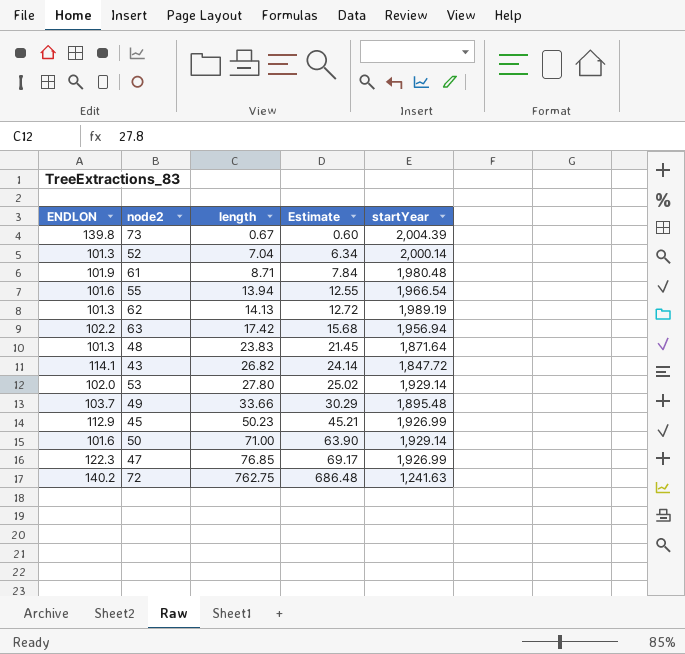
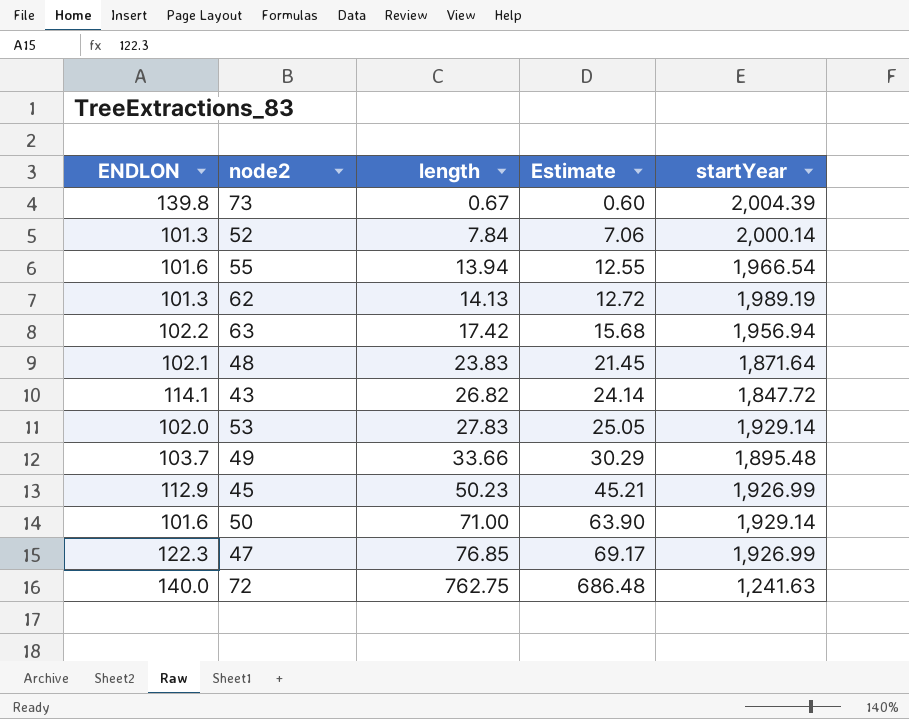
row 61: 101.9 | 8.71 | 7.84 | 1,980.48 -> none
52 | length: 7.04 -> 7.84
52 | Estimate: 6.34 -> 7.06
48 | ENDLON: 101.3 -> 102.1
53 | length: 27.80 -> 27.83
53 | Estimate: 25.02 -> 25.05
72 | ENDLON: 140.2 -> 140.0

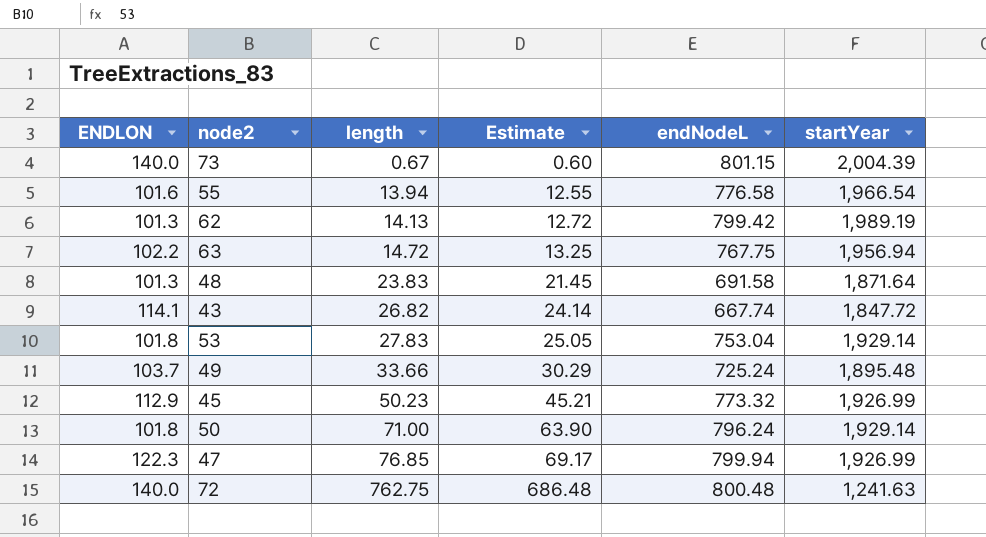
column endNodeL | position: none -> 5
row 52: 101.3 | 7.84 | 7.06 | 2,000.14 -> none
73 | ENDLON: 139.8 -> 140.0
63 | length: 17.42 -> 14.72
63 | Estimate: 15.68 -> 13.25
48 | ENDLON: 102.1 -> 101.3
53 | ENDLON: 102.0 -> 101.8
50 | ENDLON: 101.6 -> 101.8

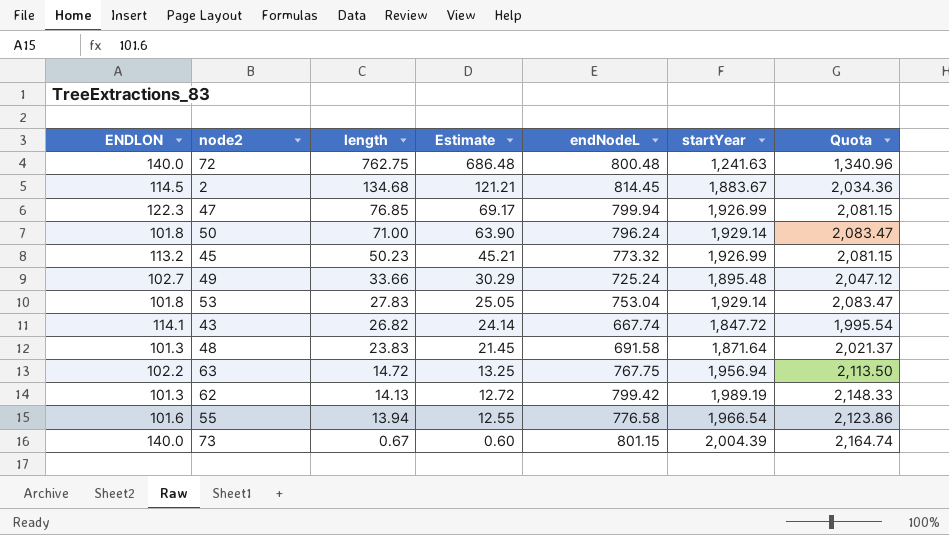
row order: length ascending -> length descending
column Quota | formula: none -> [startYear] * 1.08
row 2: none -> 114.5 | 134.68 | 121.21 | 814.45 | 1,883.67 | 2,034.36
45 | ENDLON: 112.9 -> 113.2
49 | ENDLON: 103.7 -> 102.7

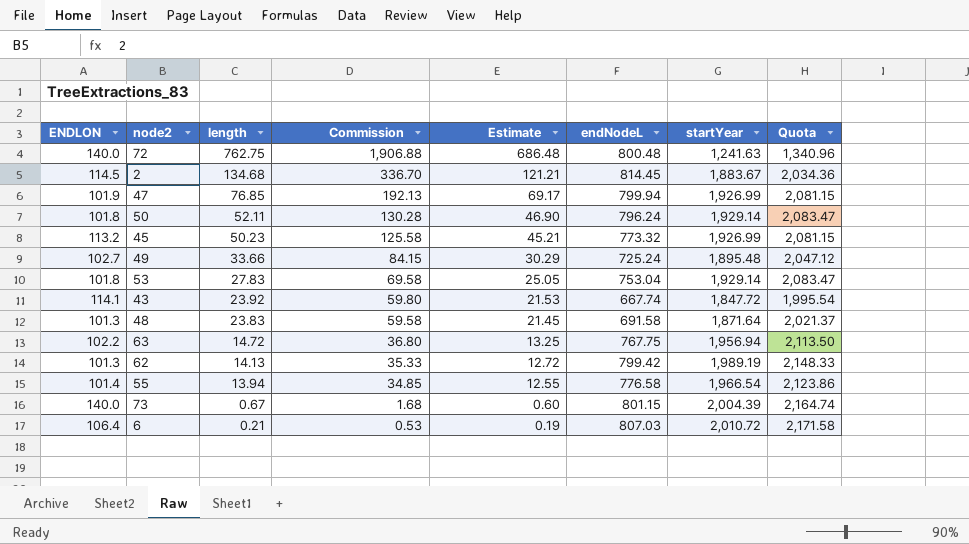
column Commission | formula: none -> [length] * 2.5
47 | ENDLON: 122.3 -> 101.9
50 | length: 71.00 -> 52.11
50 | Estimate: 63.90 -> 46.90
43 | length: 26.82 -> 23.92
43 | Estimate: 24.14 -> 21.53
55 | ENDLON: 101.6 -> 101.4
row 6: none -> 106.4 | 0.21 | 0.53 | 0.19 | 807.03 | 2,010.72 | 2,171.58

